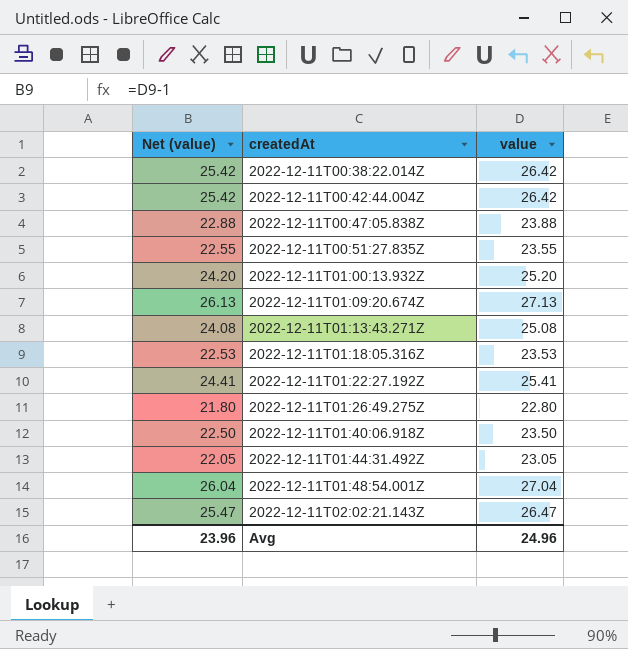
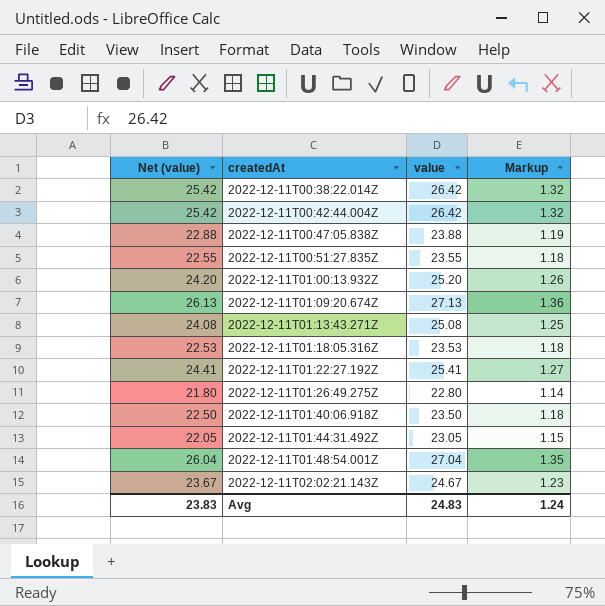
column Markup | formula: none -> [value] * 0.05
2022-12-11T02:02:21.143Z | Net (value): 25.47 -> 23.67
2022-12-11T02:02:21.143Z | value: 26.47 -> 24.67
Avg | Net (value): 23.96 -> 23.83
Avg | value: 24.96 -> 24.83

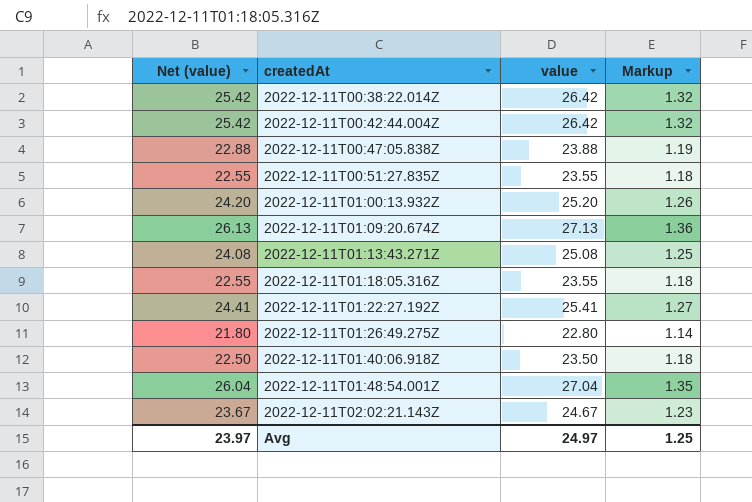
row 2022-12-11T01:44:31.492Z: 22.05 | 23.05 | 1.15 -> none
2022-12-11T01:18:05.316Z | Net (value): 22.53 -> 22.55
2022-12-11T01:18:05.316Z | value: 23.53 -> 23.55
Avg | Net (value): 23.83 -> 23.97
Avg | value: 24.83 -> 24.97
Avg | Markup: 1.24 -> 1.25

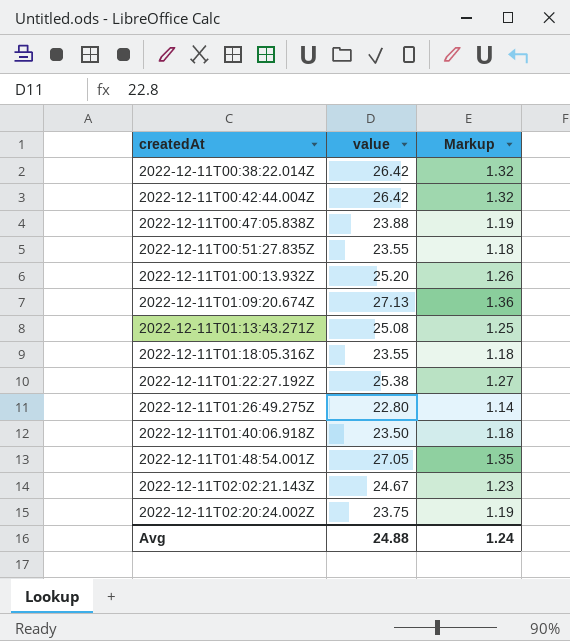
column Net (value) | formula: [value] - 1 -> none
2022-12-11T01:22:27.192Z | value: 25.41 -> 25.38
2022-12-11T01:48:54.001Z | value: 27.04 -> 27.05
row 2022-12-11T02:20:24.002Z: none -> 23.75 | 1.19
Avg | value: 24.97 -> 24.88
Avg | Markup: 1.25 -> 1.24

